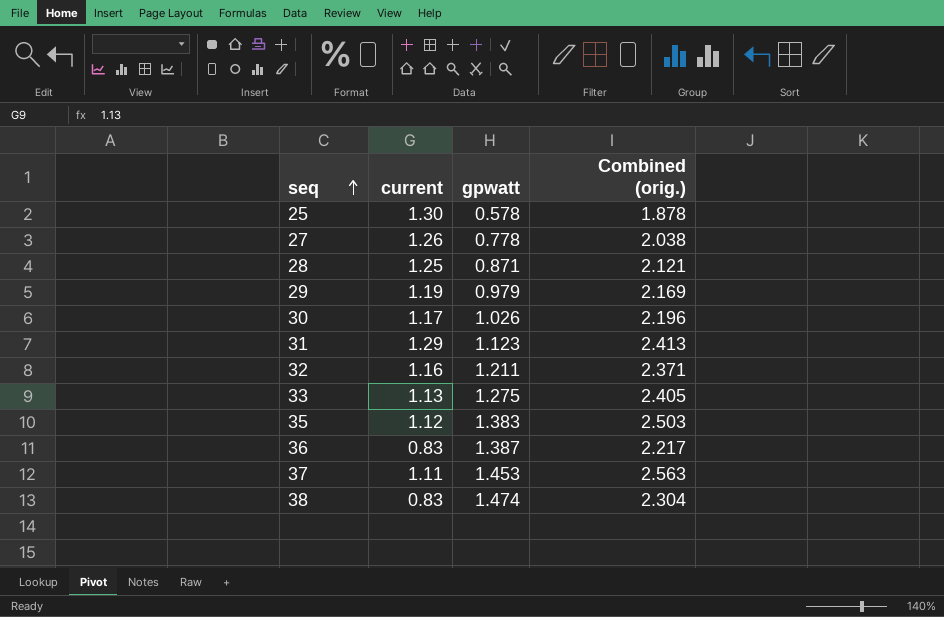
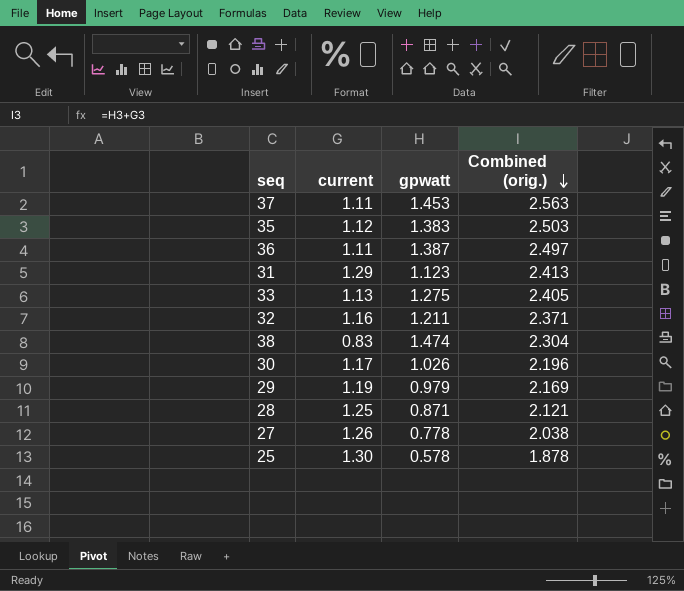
row order: seq ascending -> Combined (orig.) descending
36 | current: 0.83 -> 1.11
36 | Combined (orig.): 2.217 -> 2.497

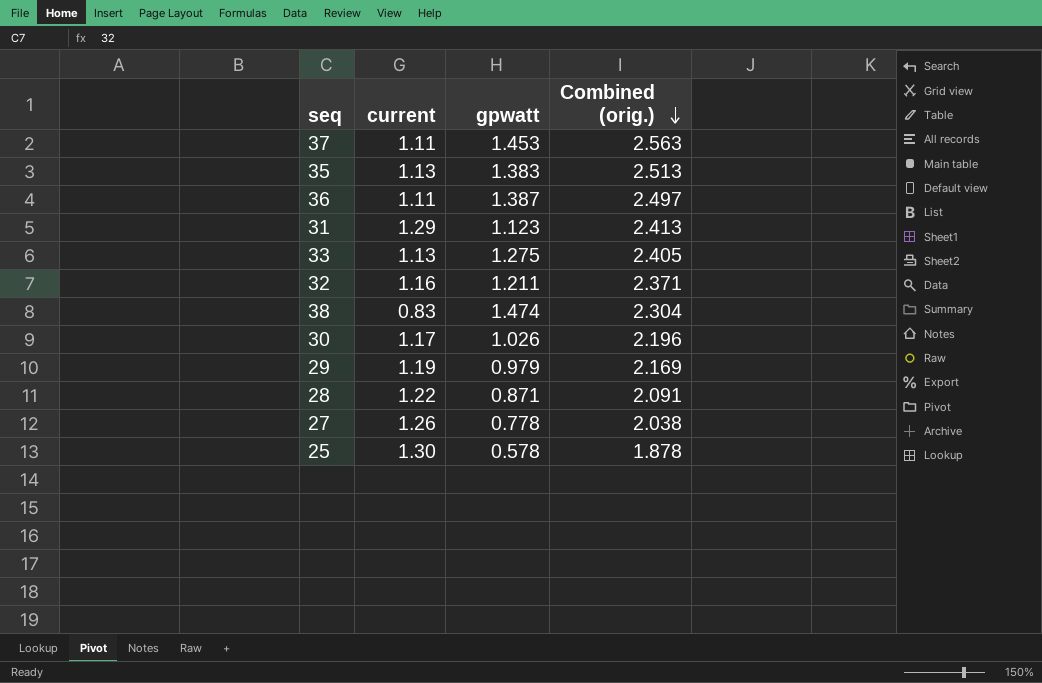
35 | current: 1.12 -> 1.13
35 | Combined (orig.): 2.503 -> 2.513
28 | current: 1.25 -> 1.22
28 | Combined (orig.): 2.121 -> 2.091

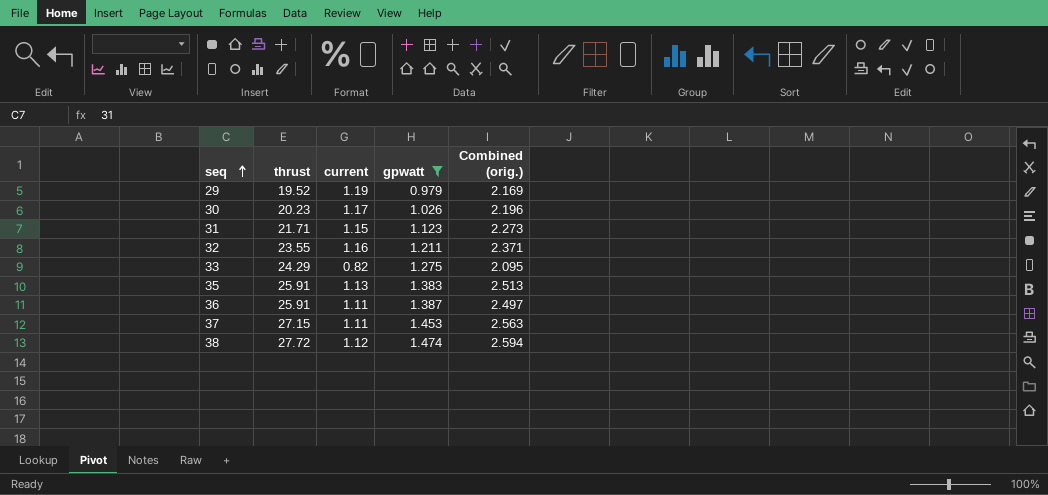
filter: none -> gpwatt >= 0.979
row order: Combined (orig.) descending -> seq ascending
column thrust | position: none -> 2
31 | current: 1.29 -> 1.15
31 | Combined (orig.): 2.413 -> 2.273
33 | current: 1.13 -> 0.82
33 | Combined (orig.): 2.405 -> 2.095
38 | current: 0.83 -> 1.12
38 | Combined (orig.): 2.304 -> 2.594

